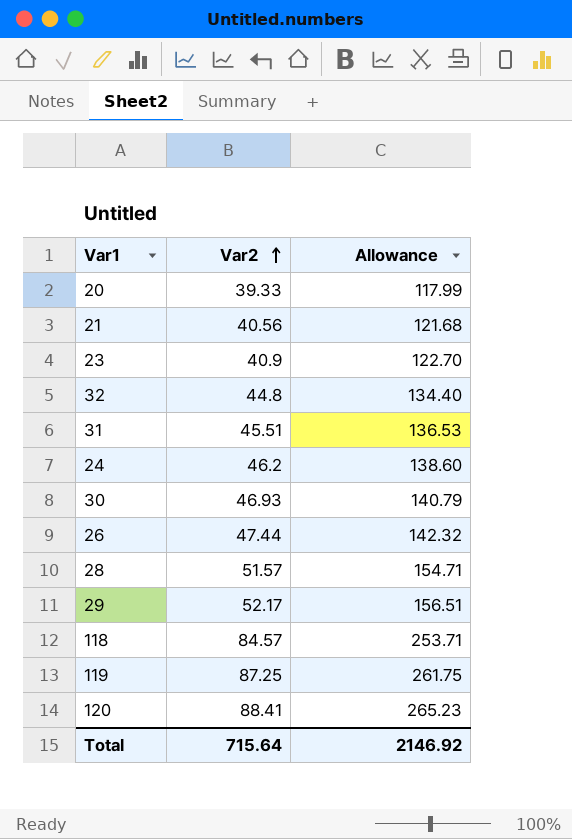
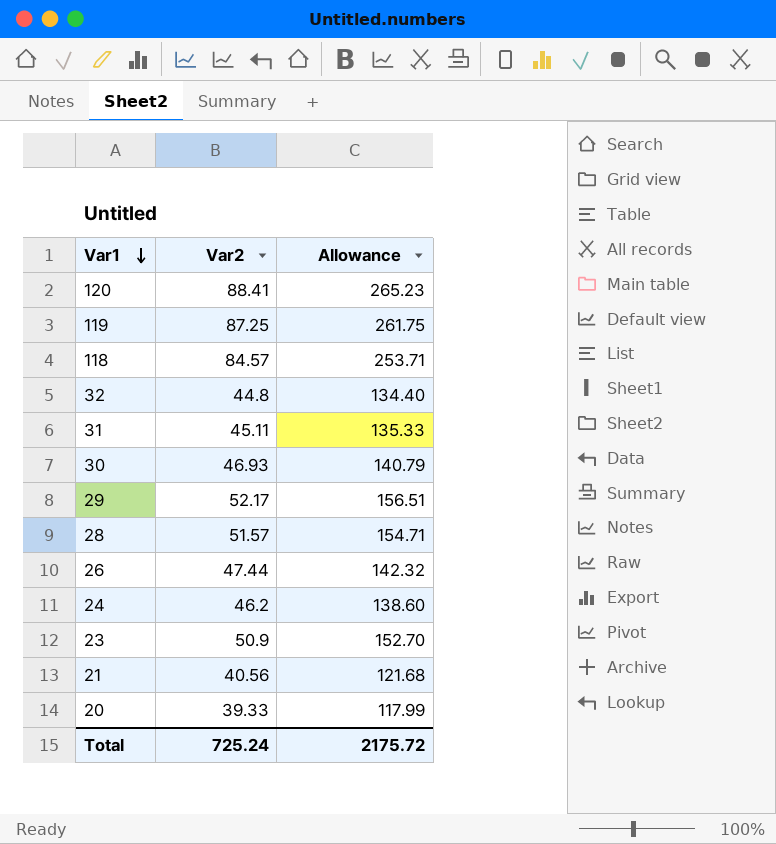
row order: Var2 ascending -> Var1 descending
31 | Var2: 45.51 -> 45.11
31 | Allowance: 136.53 -> 135.33
23 | Var2: 40.9 -> 50.9
23 | Allowance: 122.70 -> 152.70
Total | Var2: 715.64 -> 725.24
Total | Allowance: 2146.92 -> 2175.72

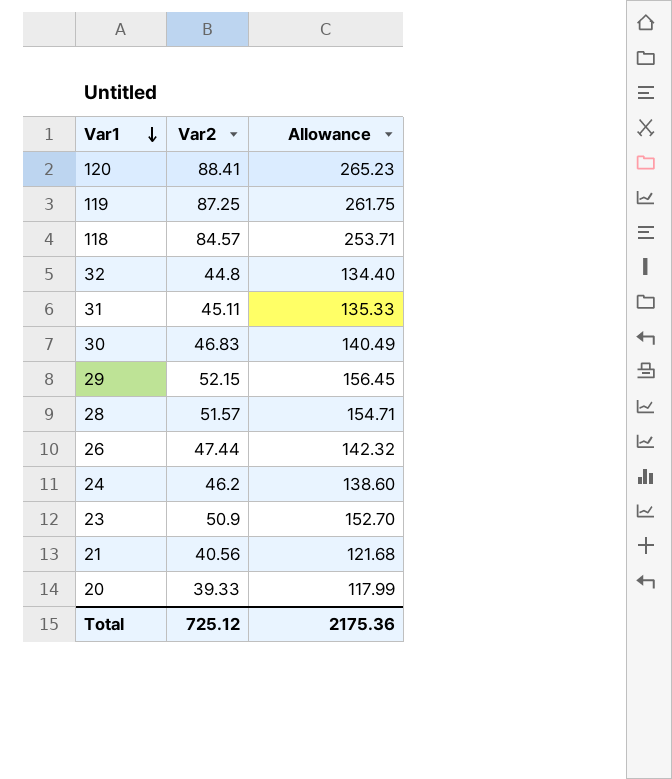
30 | Var2: 46.93 -> 46.83
30 | Allowance: 140.79 -> 140.49
29 | Var2: 52.17 -> 52.15
29 | Allowance: 156.51 -> 156.45
Total | Var2: 725.24 -> 725.12
Total | Allowance: 2175.72 -> 2175.36

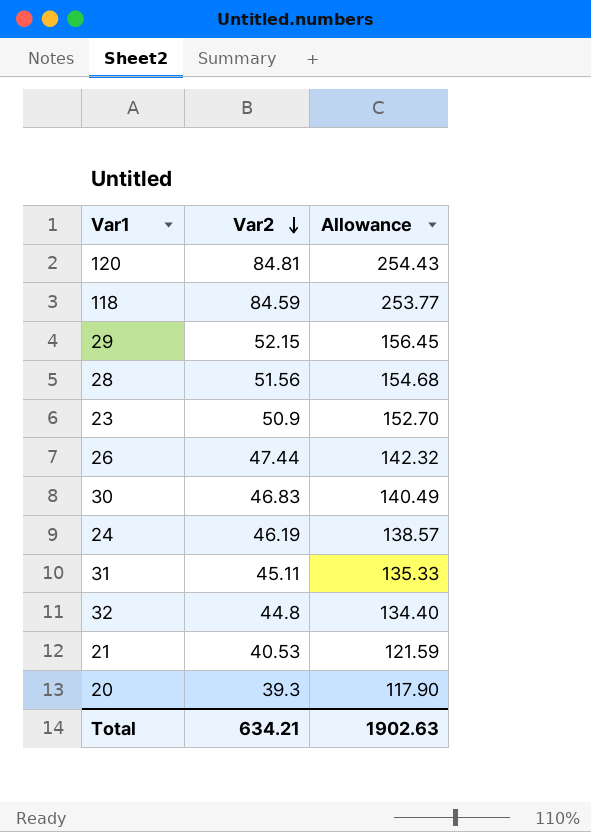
row order: Var1 descending -> Var2 descending
row 119: 87.25 | 261.75 -> none
120 | Var2: 88.41 -> 84.81
120 | Allowance: 265.23 -> 254.43
118 | Var2: 84.57 -> 84.59
118 | Allowance: 253.71 -> 253.77
28 | Var2: 51.57 -> 51.56
28 | Allowance: 154.71 -> 154.68
24 | Var2: 46.2 -> 46.19
24 | Allowance: 138.60 -> 138.57
21 | Var2: 40.56 -> 40.53
21 | Allowance: 121.68 -> 121.59
20 | Var2: 39.33 -> 39.3
20 | Allowance: 117.99 -> 117.90
Total | Var2: 725.12 -> 634.21
Total | Allowance: 2175.36 -> 1902.63

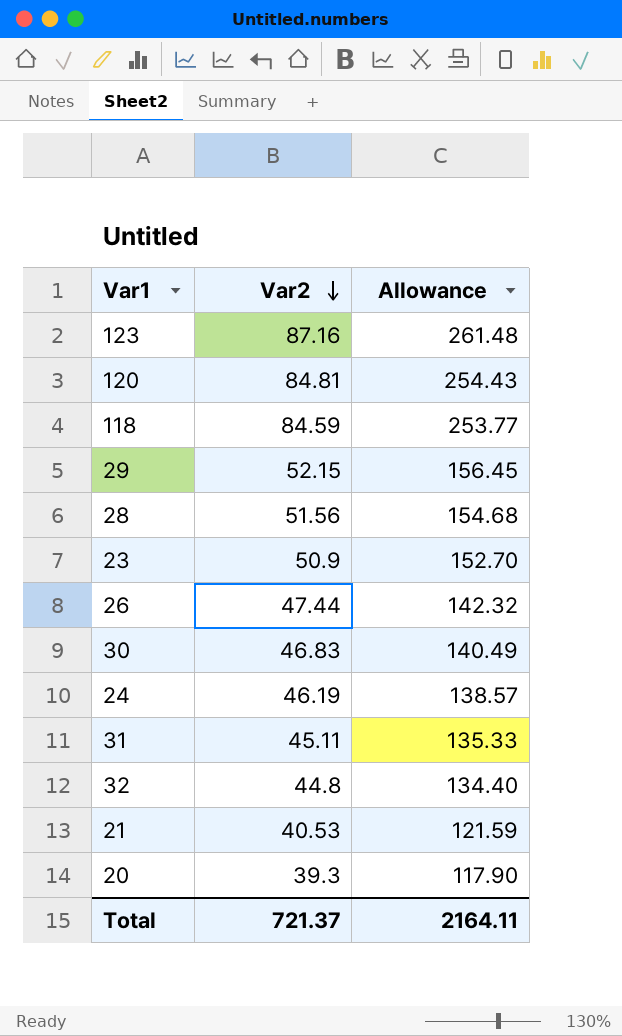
row 123: none -> 87.16 | 261.48
Total | Var2: 634.21 -> 721.37
Total | Allowance: 1902.63 -> 2164.11

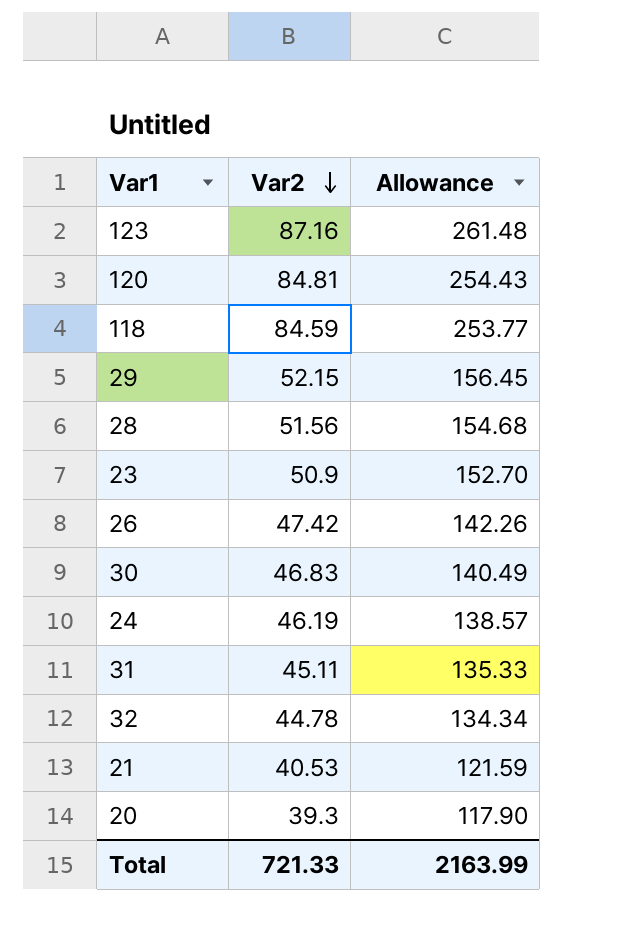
26 | Var2: 47.44 -> 47.42
26 | Allowance: 142.32 -> 142.26
32 | Var2: 44.8 -> 44.78
32 | Allowance: 134.40 -> 134.34
Total | Var2: 721.37 -> 721.33
Total | Allowance: 2164.11 -> 2163.99

